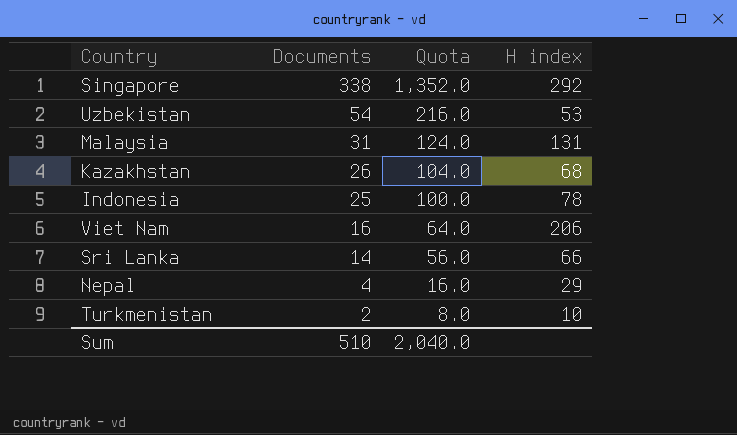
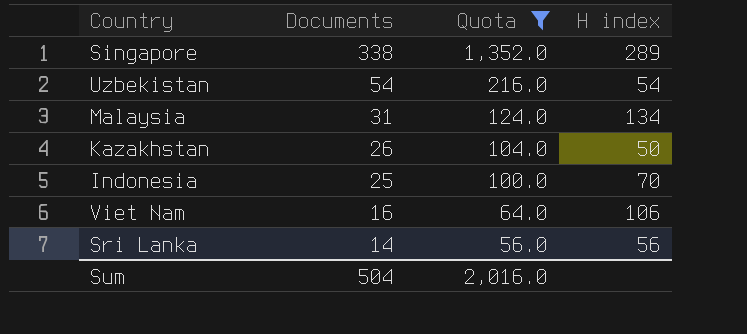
filter: none -> Quota >= 56.0
Singapore | H index: 292 -> 289
Uzbekistan | H index: 53 -> 54
Malaysia | H index: 131 -> 134
Kazakhstan | H index: 68 -> 50
Indonesia | H index: 78 -> 70
Viet Nam | H index: 206 -> 106
Sri Lanka | H index: 66 -> 56
Sum | Documents: 510 -> 504
Sum | Quota: 2,040.0 -> 2,016.0

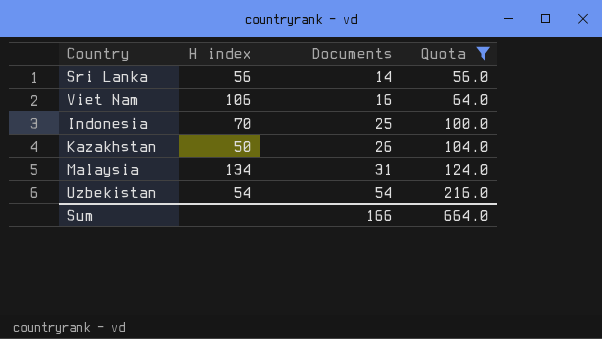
row order: Documents descending -> Documents ascending
column H index | position: 4 -> 2
row Singapore: 338 | 1,352.0 | 289 -> none
Sum | Documents: 504 -> 166
Sum | Quota: 2,016.0 -> 664.0

